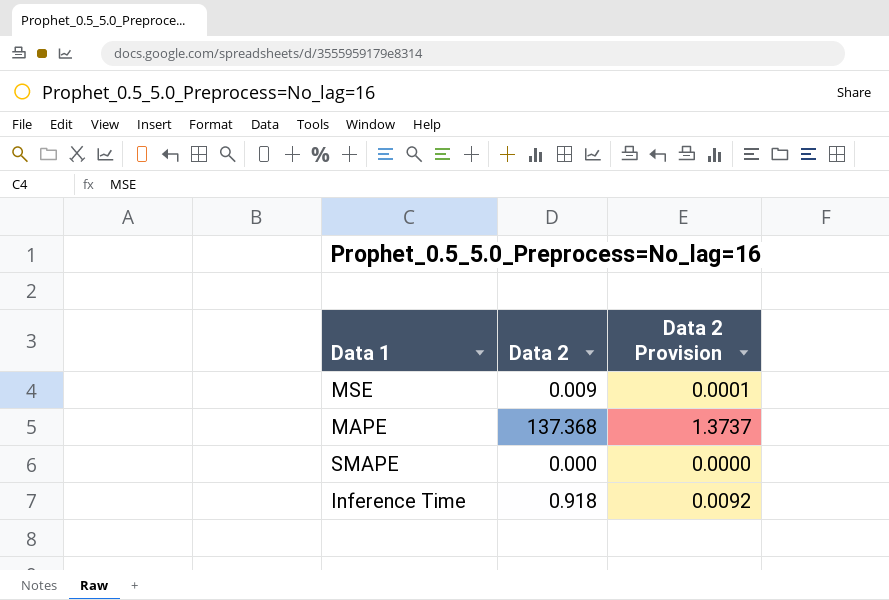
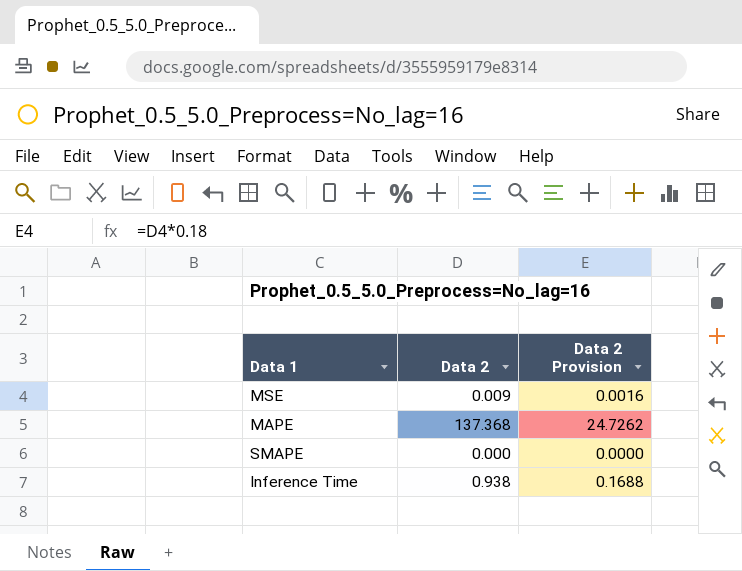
column Data 2 Provision | formula: [Data 2] * 0.01 -> [Data 2] * 0.18
Inference Time | Data 2: 0.918 -> 0.938

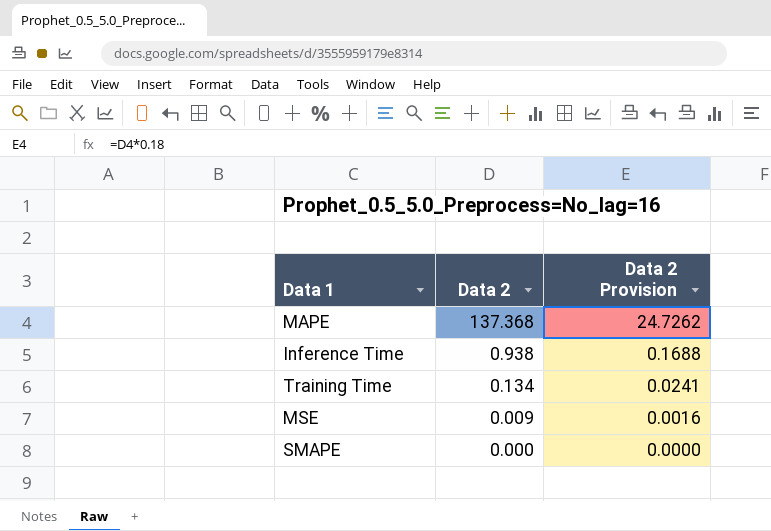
row order: none -> Data 2 descending
row Training Time: none -> 0.134 | 0.0241

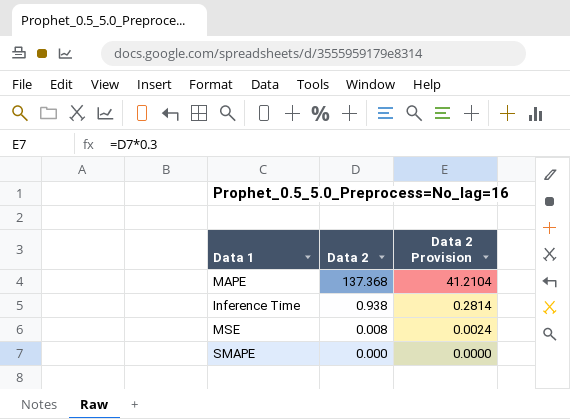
column Data 2 Provision | formula: [Data 2] * 0.18 -> [Data 2] * 0.3
row Training Time: 0.134 | 0.0241 -> none
MSE | Data 2: 0.009 -> 0.008

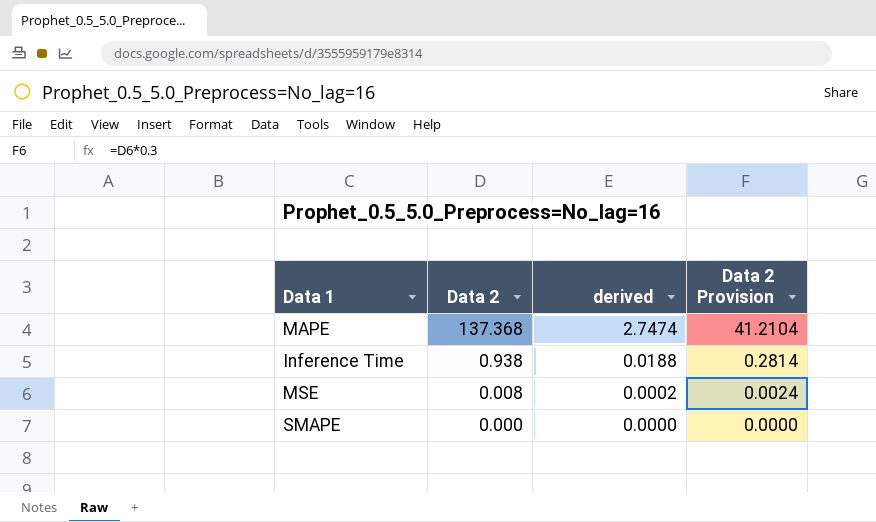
column derived | formula: none -> [Data 2] * 0.02

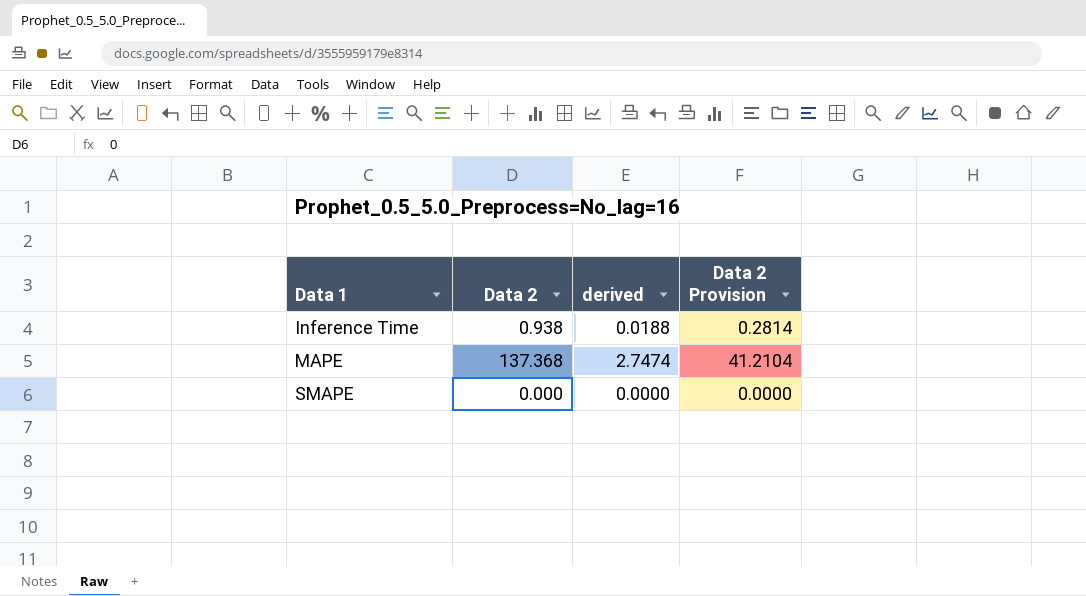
row order: Data 2 descending -> Data 1 ascending
row MSE: 0.008 | 0.0002 | 0.0024 -> none

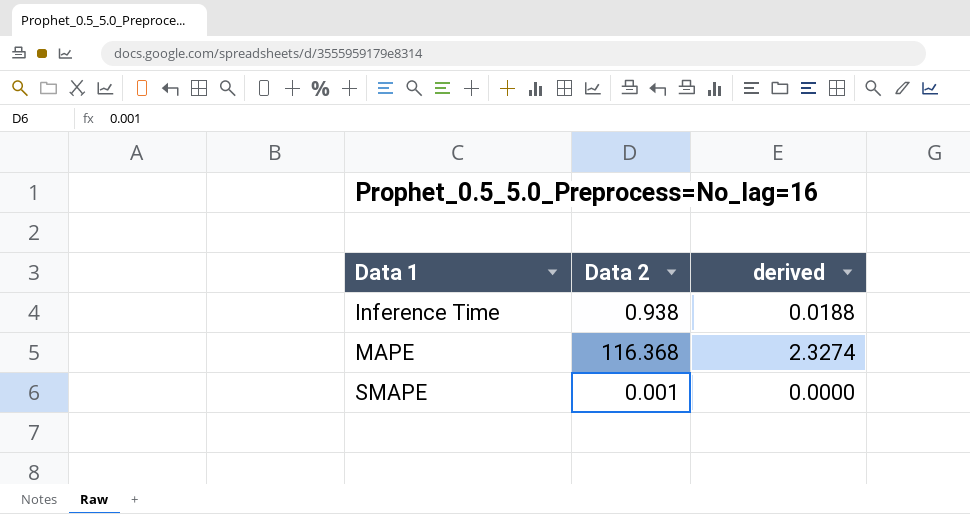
column Data 2 Provision | formula: [Data 2] * 0.3 -> none
MAPE | Data 2: 137.368 -> 116.368
MAPE | derived: 2.7474 -> 2.3274
SMAPE | Data 2: 0.000 -> 0.001

